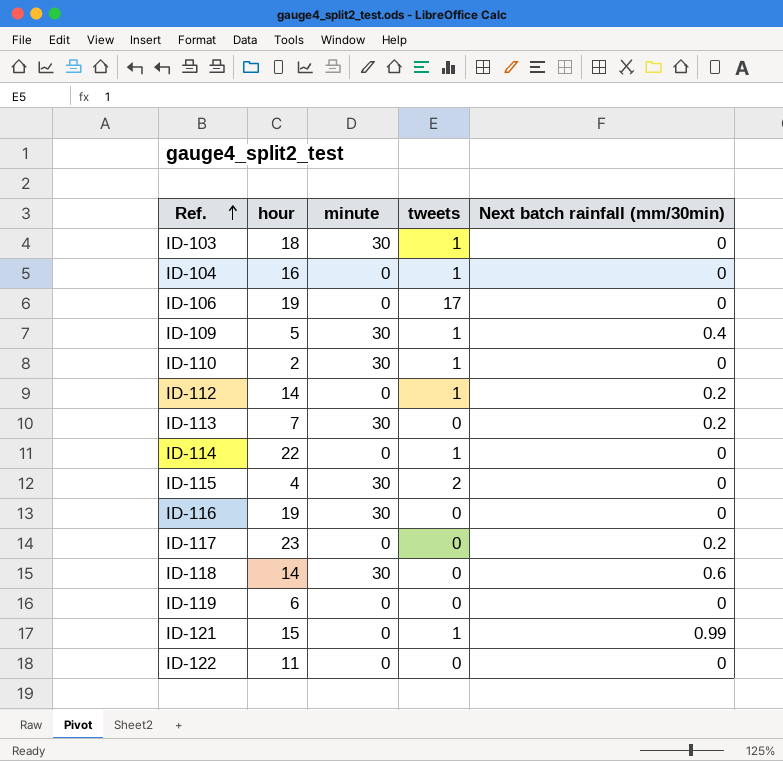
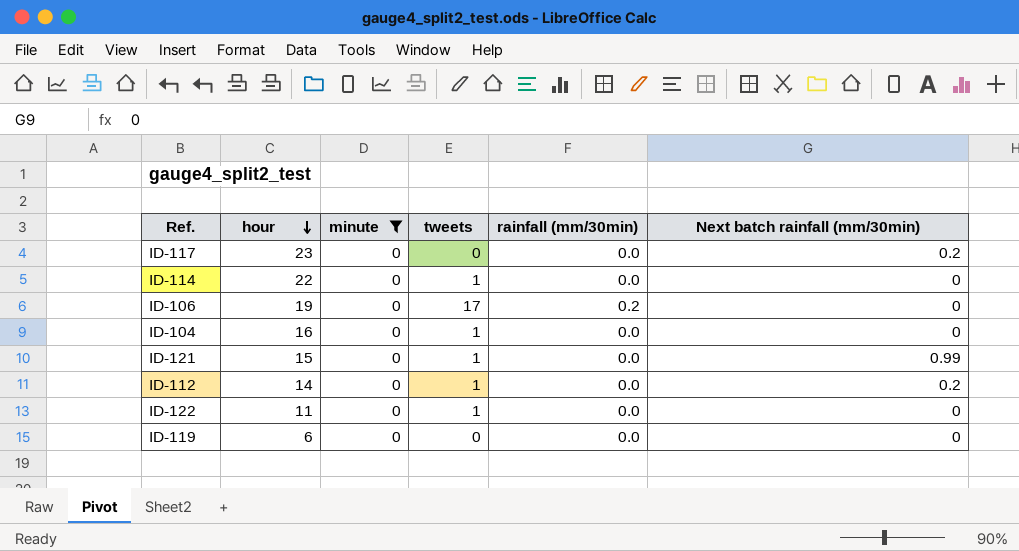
filter: none -> minute = 0
row order: Ref. ascending -> hour descending
column rainfall (mm/30min) | position: none -> 5
ID-122 | tweets: 0 -> 1

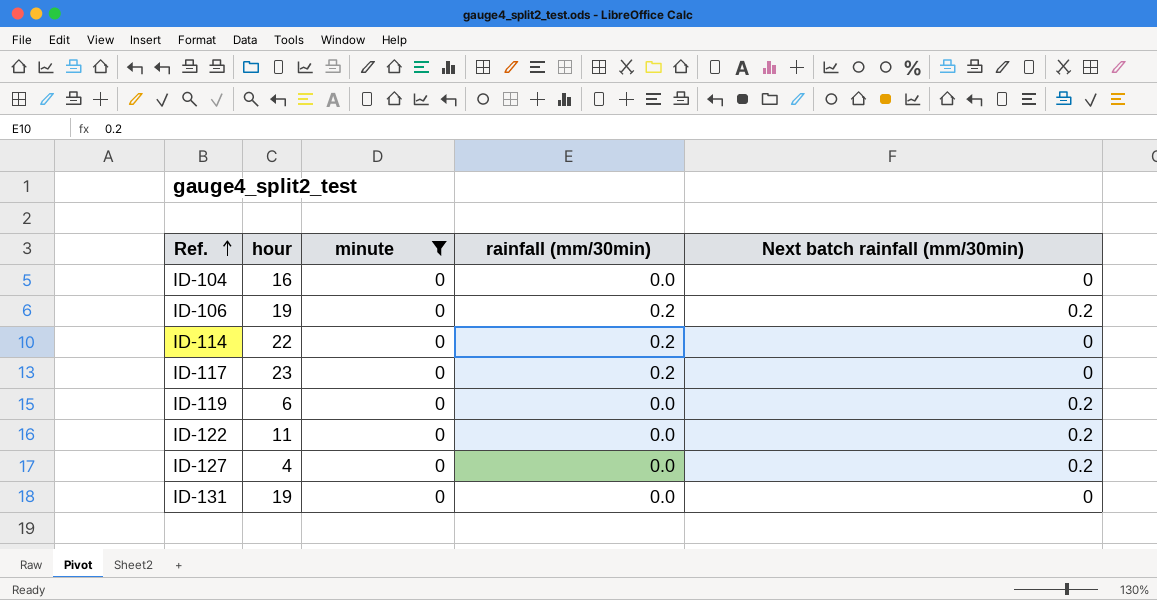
row order: hour descending -> Ref. ascending
column tweets | position: 4 -> none
row ID-121: 15 | 0 | 1 | 0.0 | 0.99 -> none
row ID-112: 14 | 0 | 1 | 0.0 | 0.2 -> none
ID-106 | Next batch rainfall (mm/30min): 0 -> 0.2
ID-114 | rainfall (mm/30min): 0.0 -> 0.2
ID-117 | rainfall (mm/30min): 0.0 -> 0.2
ID-117 | Next batch rainfall (mm/30min): 0.2 -> 0
ID-119 | Next batch rainfall (mm/30min): 0 -> 0.2
ID-122 | Next batch rainfall (mm/30min): 0 -> 0.2
row ID-127: none -> 4 | 0 | 0.0 | 0.2
row ID-131: none -> 19 | 0 | 0.0 | 0

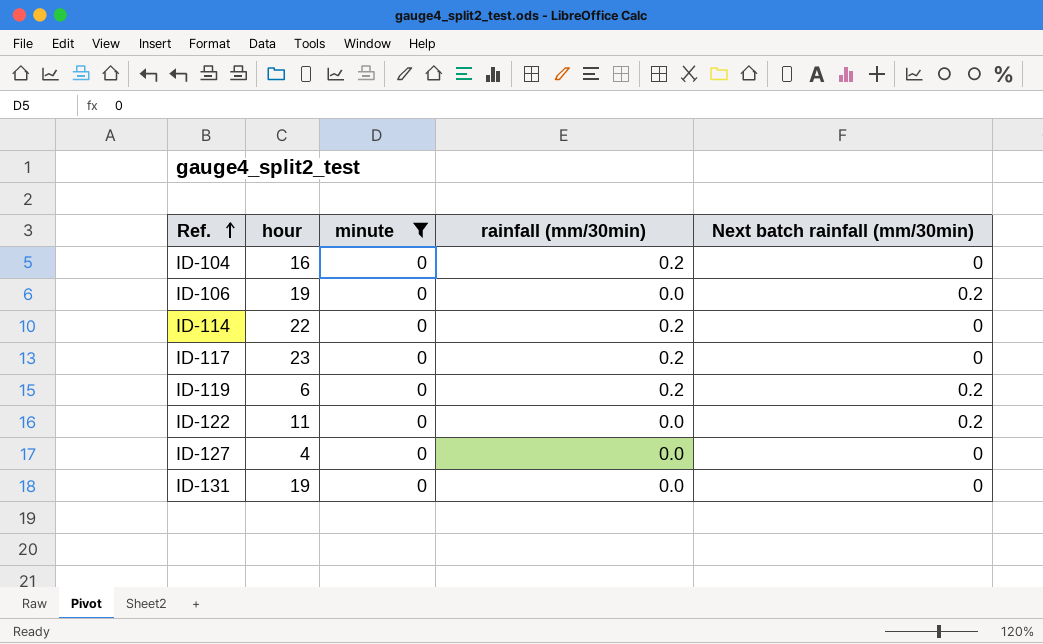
ID-104 | rainfall (mm/30min): 0.0 -> 0.2
ID-106 | rainfall (mm/30min): 0.2 -> 0.0
ID-119 | rainfall (mm/30min): 0.0 -> 0.2
ID-127 | Next batch rainfall (mm/30min): 0.2 -> 0

